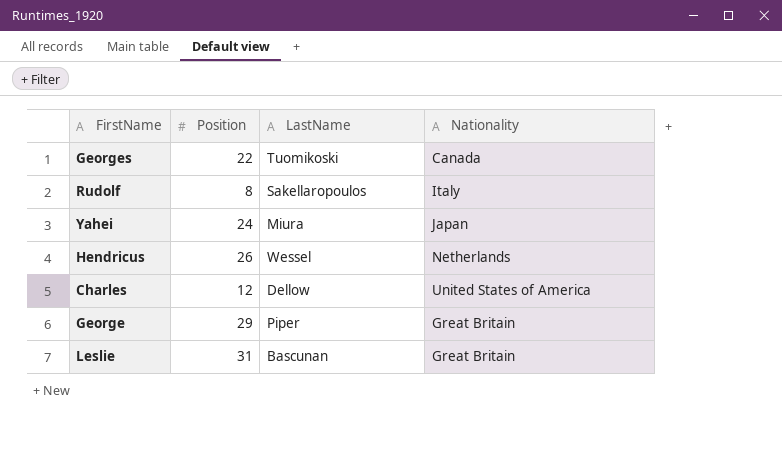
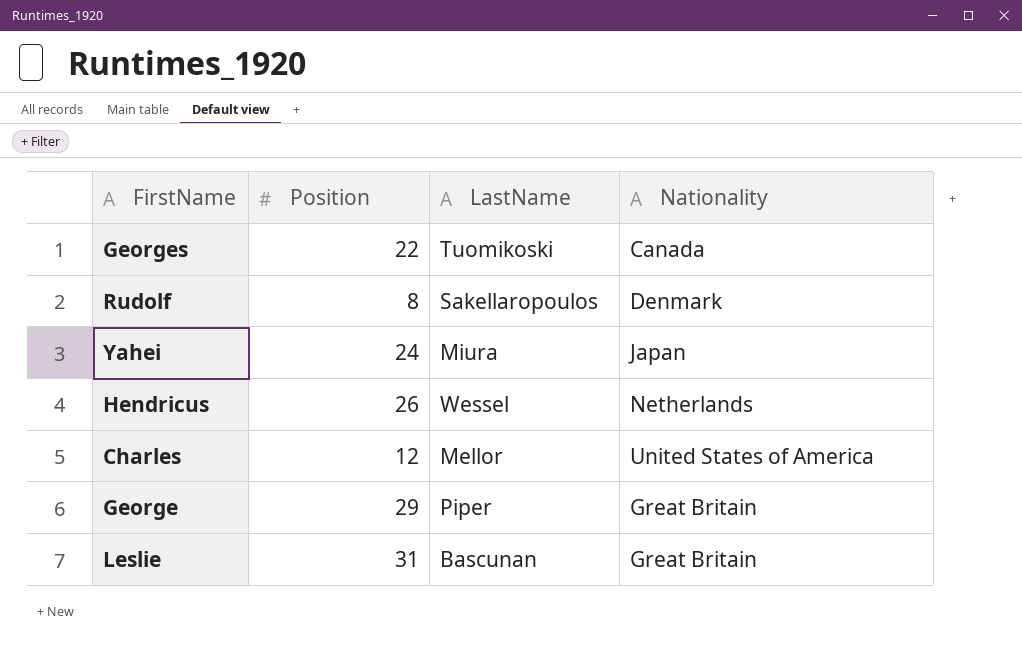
Rudolf | Nationality: Italy -> Denmark
Charles | LastName: Dellow -> Mellor

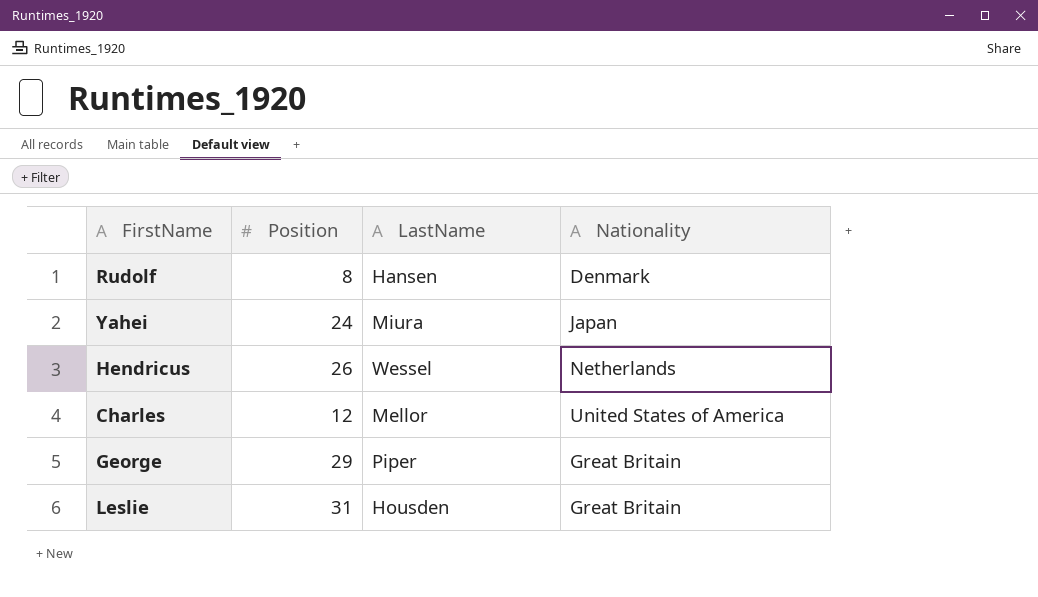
row Georges: 22 | Tuomikoski | Canada -> none
Rudolf | LastName: Sakellaropoulos -> Hansen
Leslie | LastName: Bascunan -> Housden

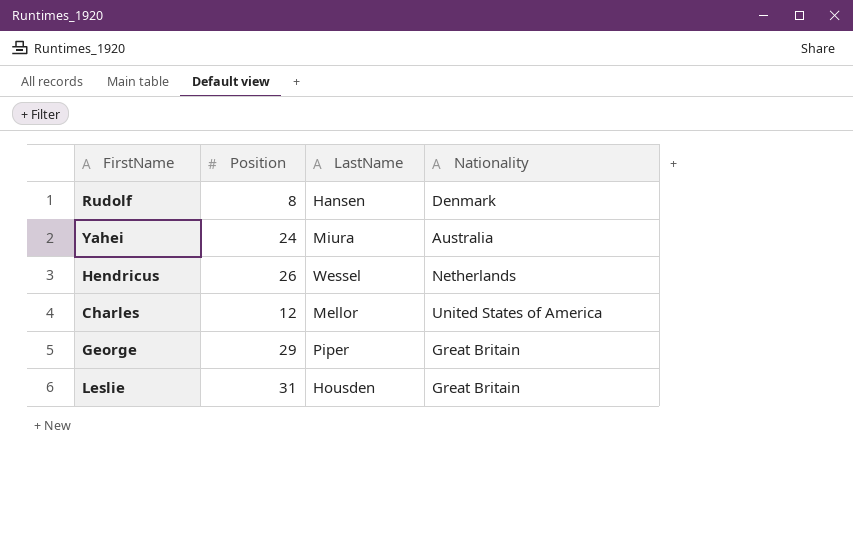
Yahei | Nationality: Japan -> Australia

